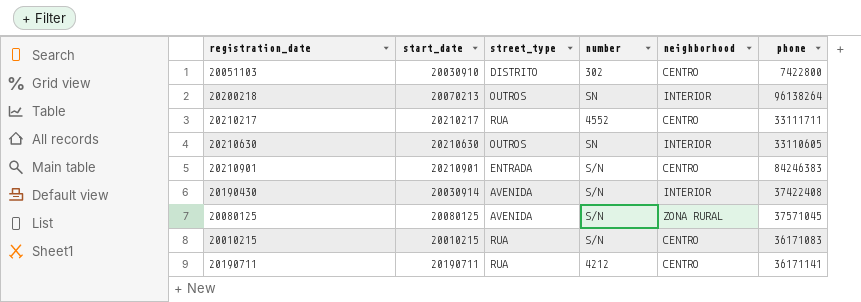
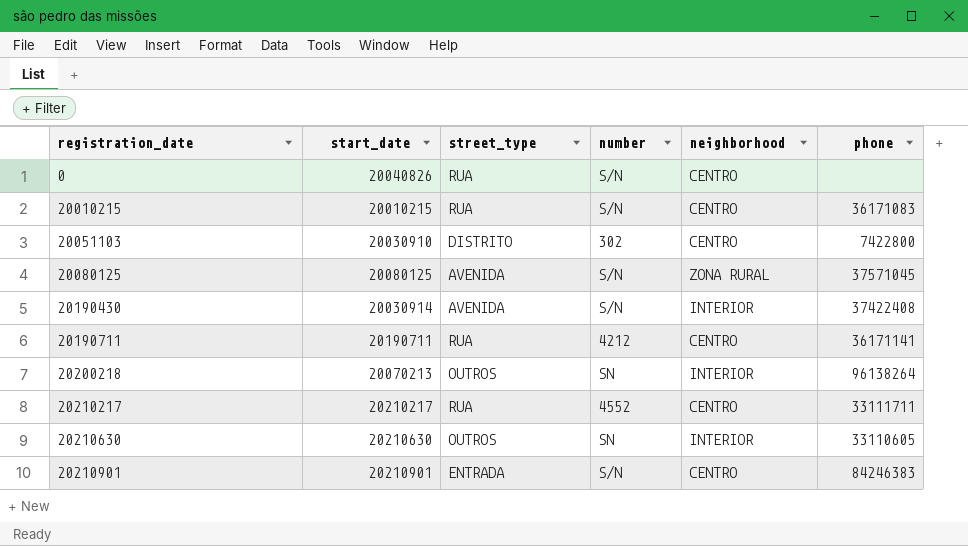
row order: none -> registration_date ascending
row 0: none -> 20040826 | RUA | S/N | CENTRO | none

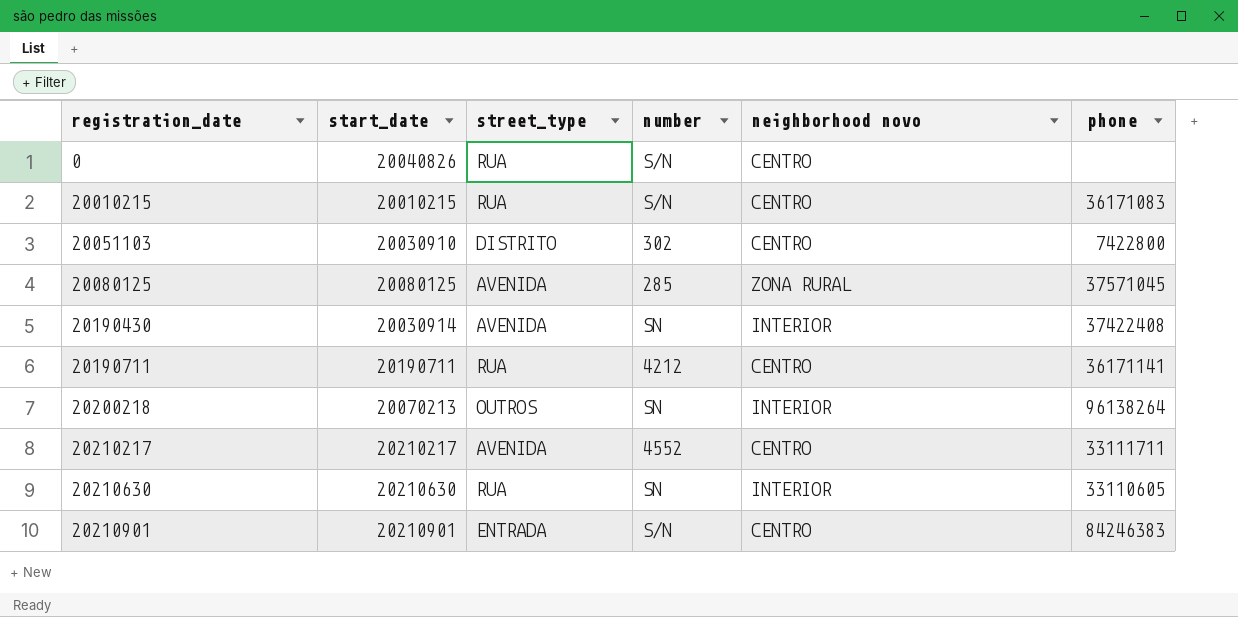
column name: neighborhood -> neighborhood novo
20080125 | number: S/N -> 285
20190430 | number: S/N -> SN
20210217 | street_type: RUA -> AVENIDA
20210630 | street_type: OUTROS -> RUA

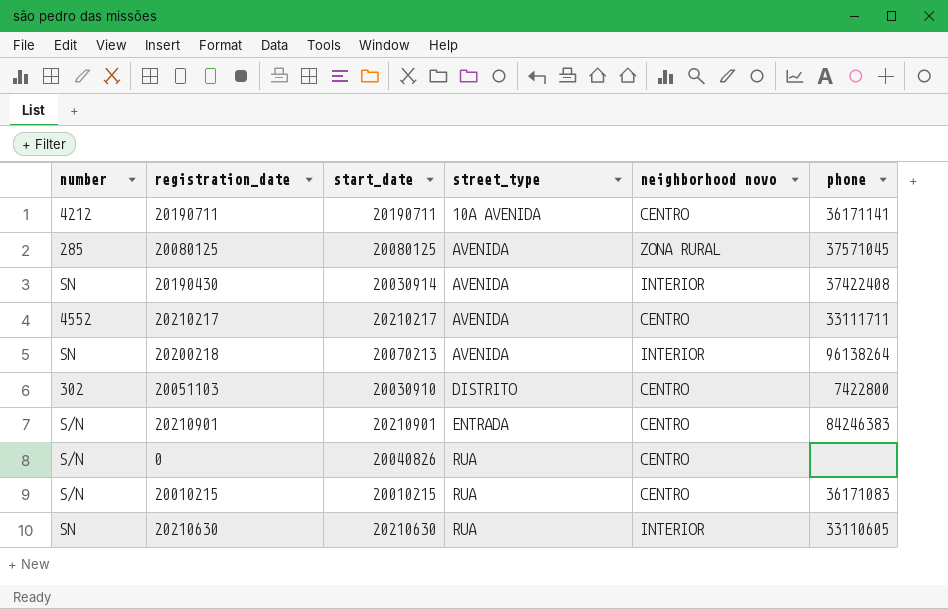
row order: registration_date ascending -> street_type ascending
column number | position: 4 -> 1
20190711 | street_type: RUA -> 10A AVENIDA
20200218 | street_type: OUTROS -> AVENIDA

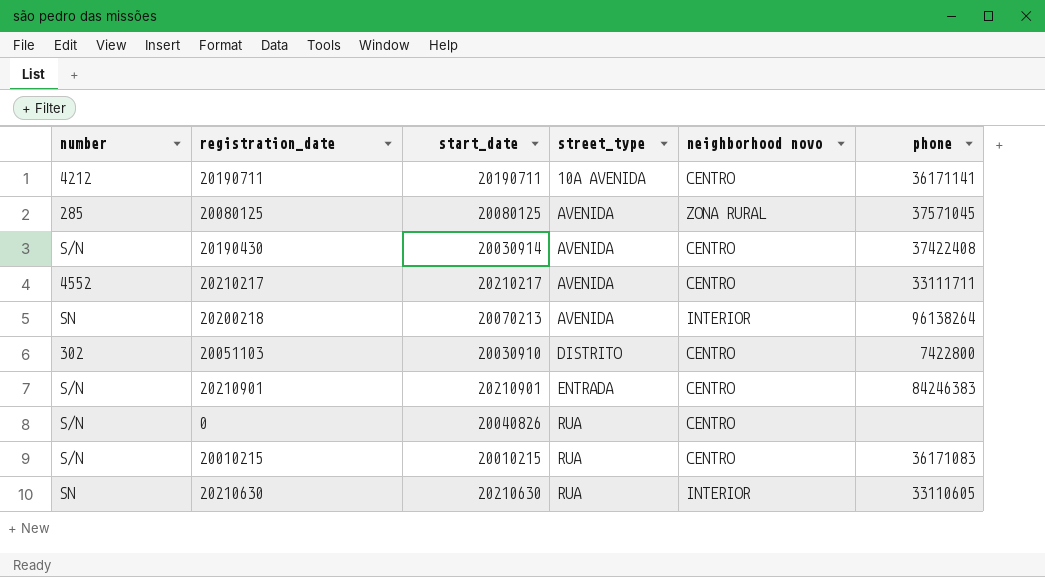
20190430 | number: SN -> S/N
20190430 | neighborhood novo: INTERIOR -> CENTRO

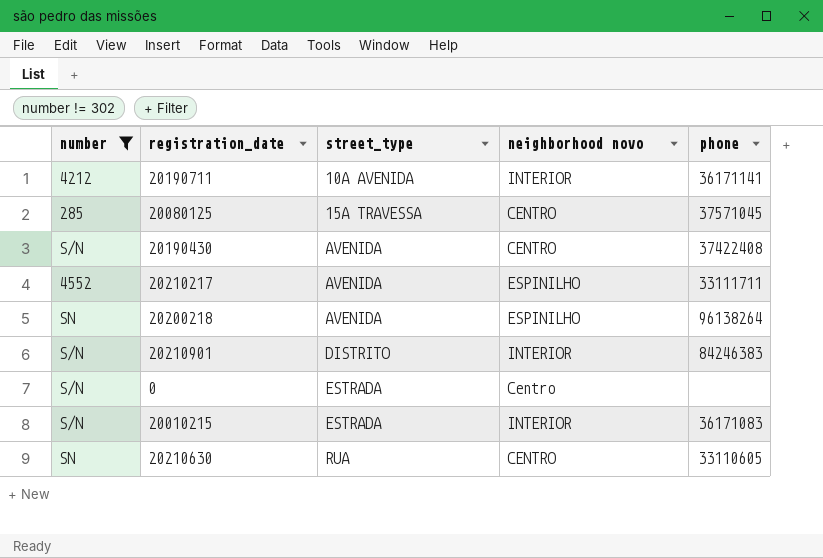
filter: none -> number != 302
column start_date | position: 3 -> none
20190711 | neighborhood novo: CENTRO -> INTERIOR
20080125 | street_type: AVENIDA -> 15A TRAVESSA
20080125 | neighborhood novo: ZONA RURAL -> CENTRO
20210217 | neighborhood novo: CENTRO -> ESPINILHO
20200218 | neighborhood novo: INTERIOR -> ESPINILHO
20210901 | street_type: ENTRADA -> DISTRITO
20210901 | neighborhood novo: CENTRO -> INTERIOR
0 | street_type: RUA -> ESTRADA
0 | neighborhood novo: CENTRO -> Centro
20010215 | street_type: RUA -> ESTRADA
20010215 | neighborhood novo: CENTRO -> INTERIOR
20210630 | neighborhood novo: INTERIOR -> CENTRO

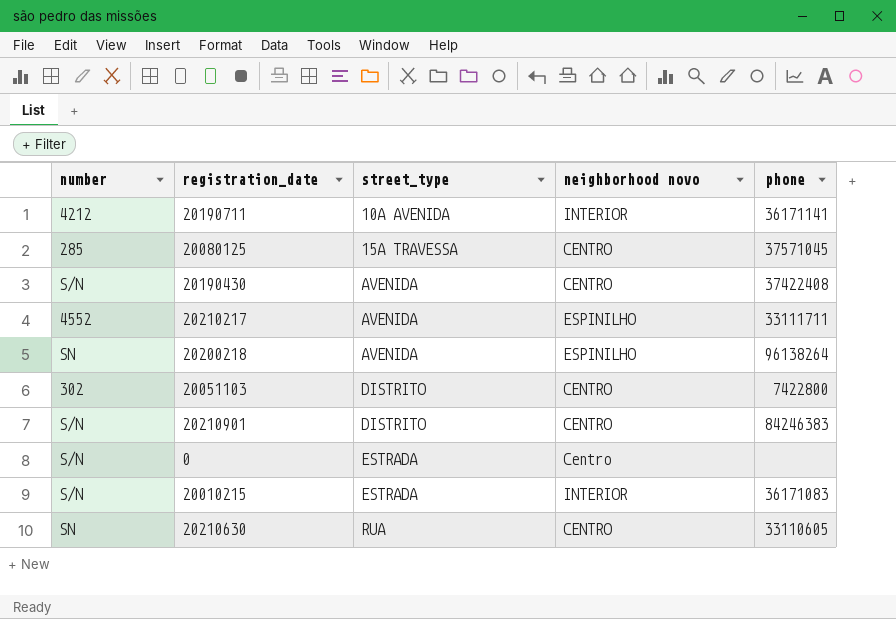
filter: number != 302 -> none
20210901 | neighborhood novo: INTERIOR -> CENTRO

